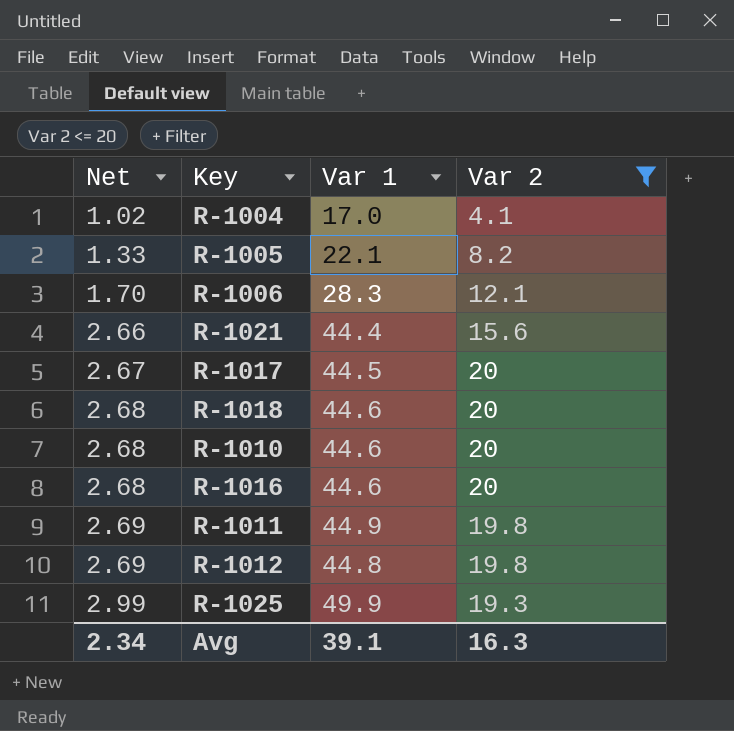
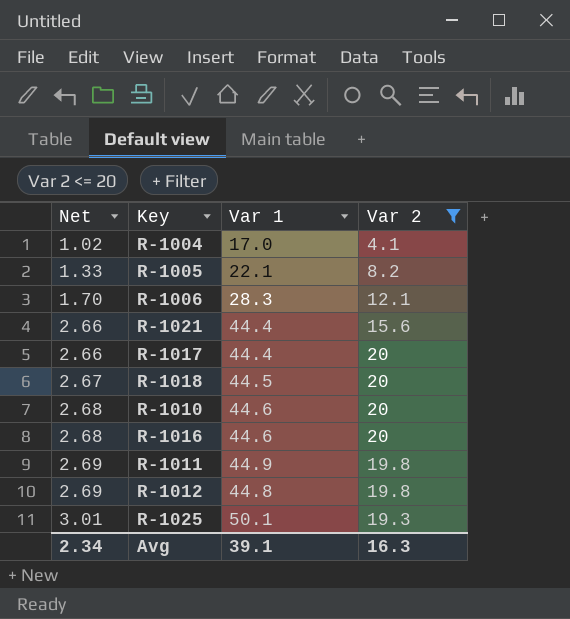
R-1017 | Net: 2.67 -> 2.66
R-1017 | Var 1: 44.5 -> 44.4
R-1018 | Net: 2.68 -> 2.67
R-1018 | Var 1: 44.6 -> 44.5
R-1025 | Net: 2.99 -> 3.01
R-1025 | Var 1: 49.9 -> 50.1

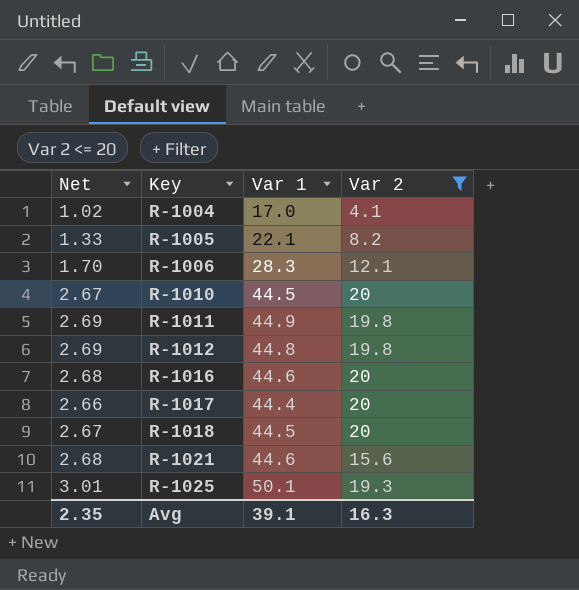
row order: Net ascending -> Key ascending
R-1010 | Net: 2.68 -> 2.67
R-1010 | Var 1: 44.6 -> 44.5
R-1021 | Net: 2.66 -> 2.68
R-1021 | Var 1: 44.4 -> 44.6
Avg | Net: 2.34 -> 2.35

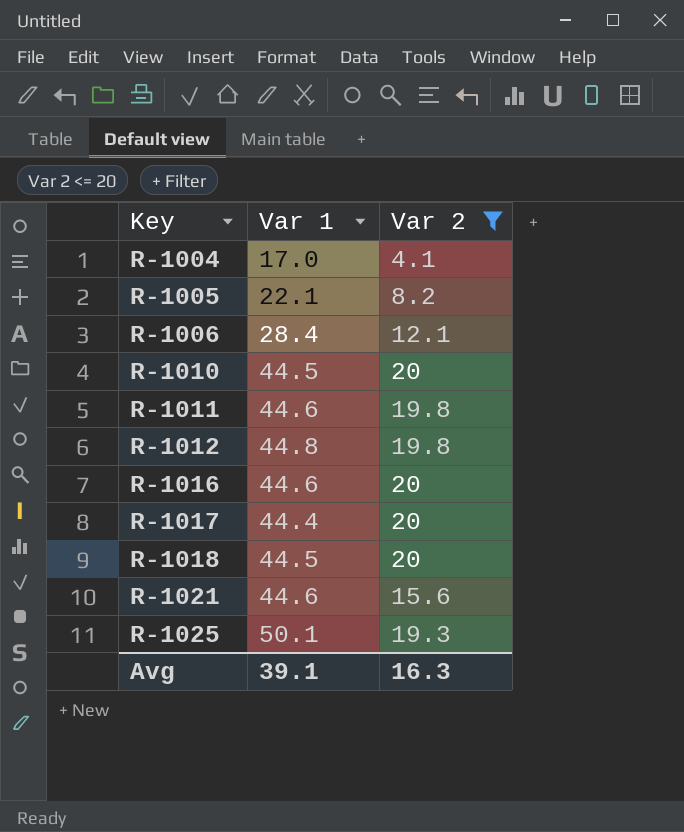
column Net | formula: [Var 1] * 0.06 -> none
R-1006 | Var 1: 28.3 -> 28.4
R-1011 | Var 1: 44.9 -> 44.6

